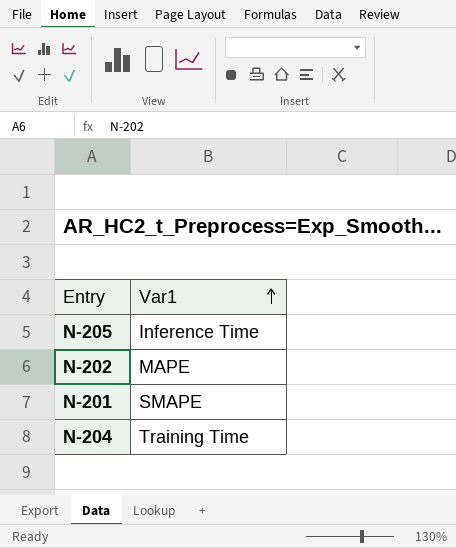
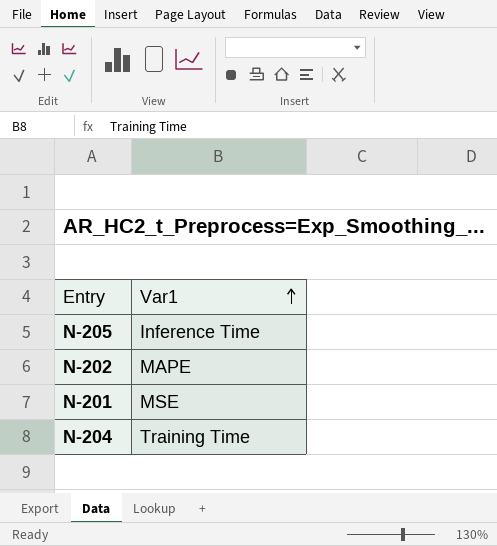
N-201 | Var1: SMAPE -> MSE

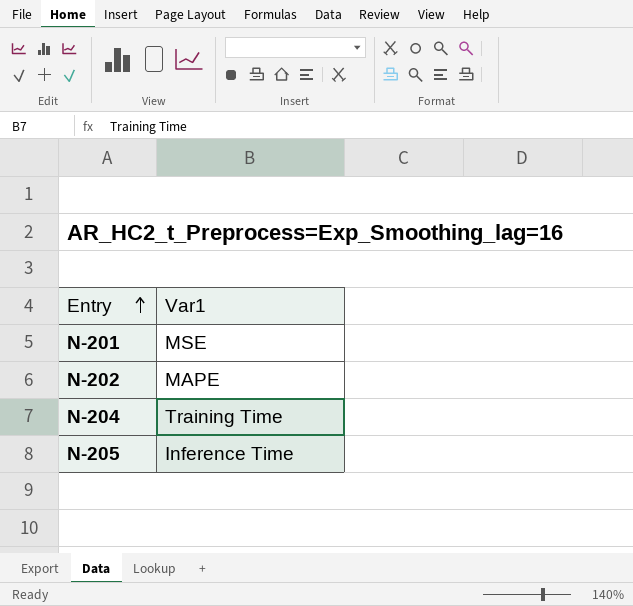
row order: Var1 ascending -> Entry ascending

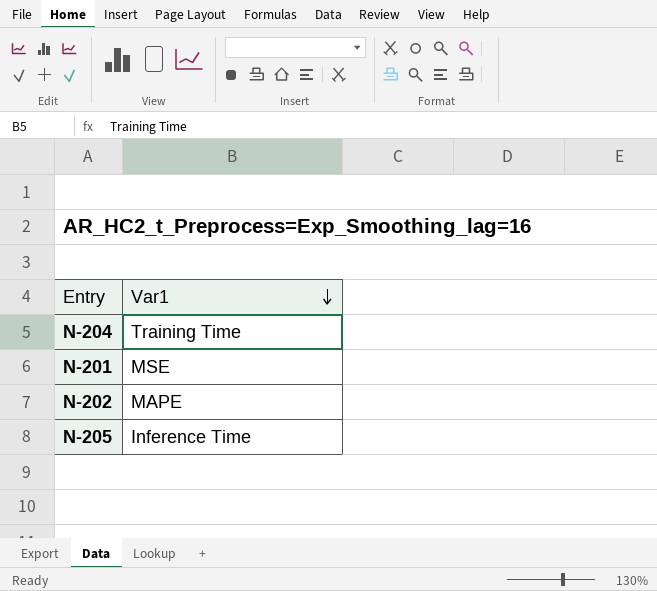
row order: Entry ascending -> Var1 descending

